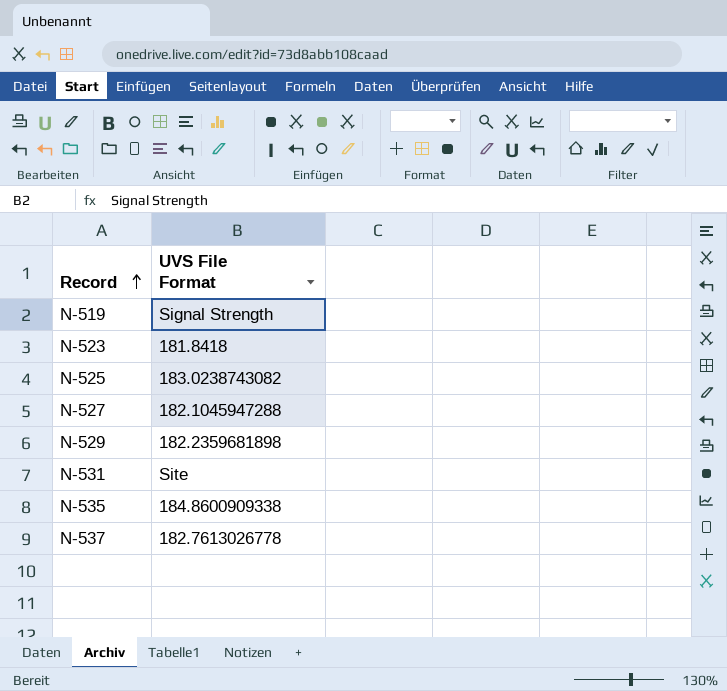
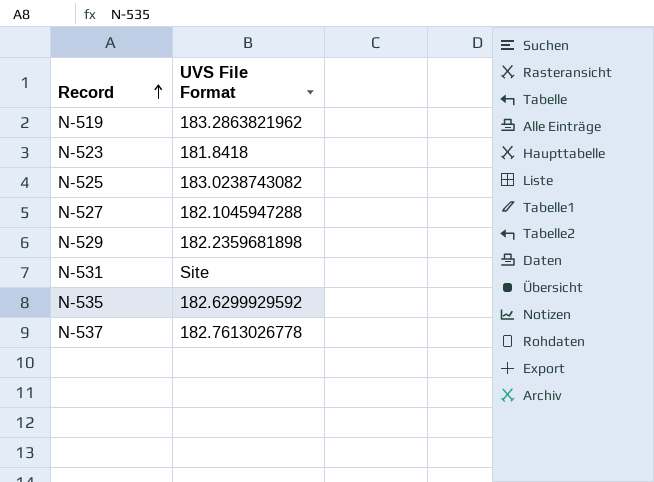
N-519 | UVS File Format: Signal Strength -> 183.2863821962
N-535 | UVS File Format: 184.8600909338 -> 182.6299929592

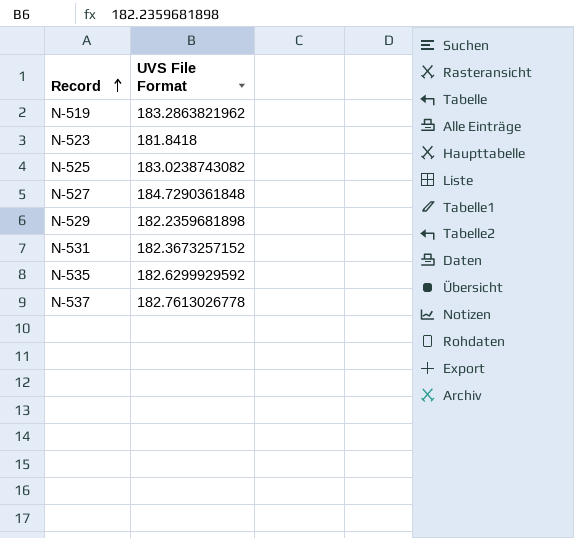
N-527 | UVS File Format: 182.1045947288 -> 184.7290361848
N-531 | UVS File Format: Site -> 182.3673257152

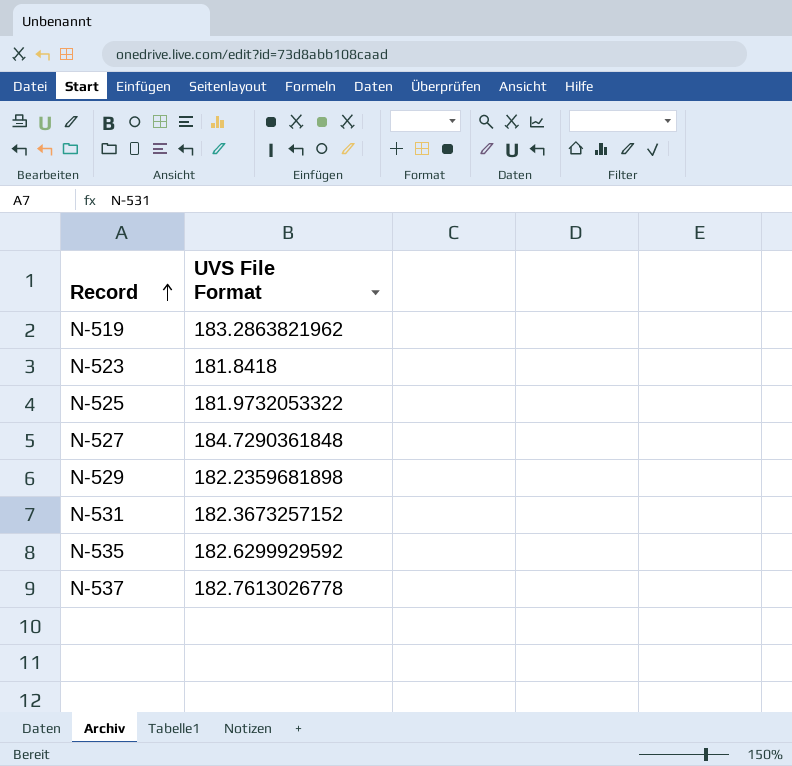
N-525 | UVS File Format: 183.0238743082 -> 181.9732053322

